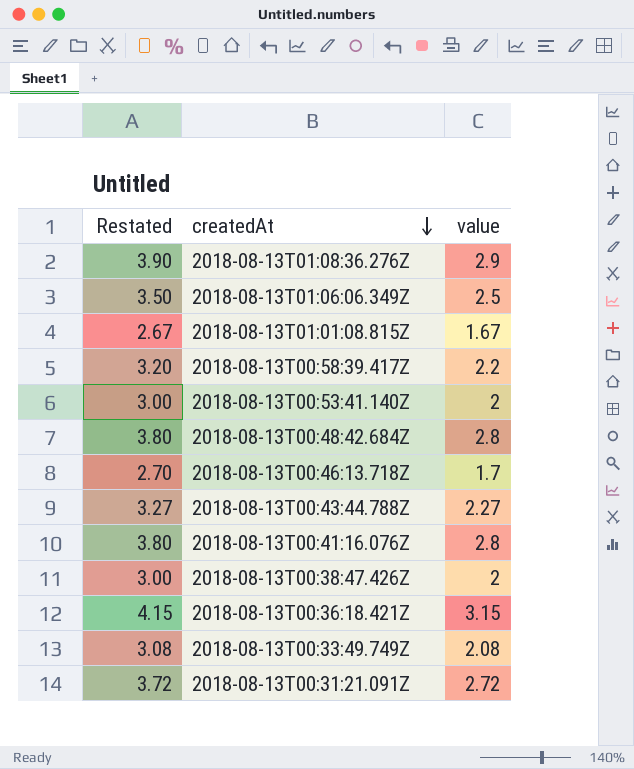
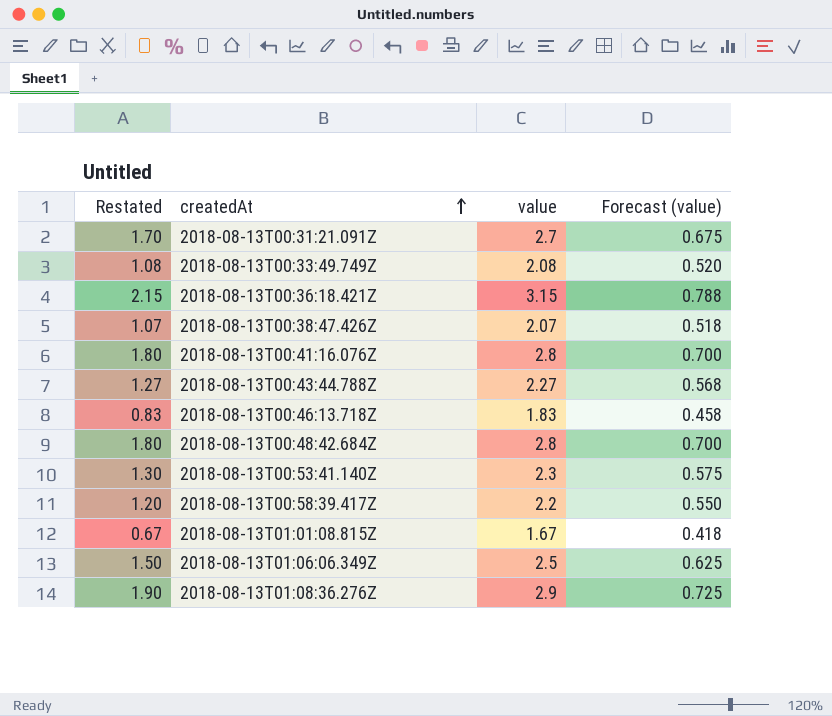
row order: createdAt descending -> createdAt ascending
column Restated | formula: [value] + 1 -> [value] - 1
column Forecast (value) | formula: none -> [value] * 0.25
2018-08-13T00:31:21.091Z | value: 2.72 -> 2.7
2018-08-13T00:38:47.426Z | value: 2 -> 2.07
2018-08-13T00:46:13.718Z | value: 1.7 -> 1.83
2018-08-13T00:53:41.140Z | value: 2 -> 2.3

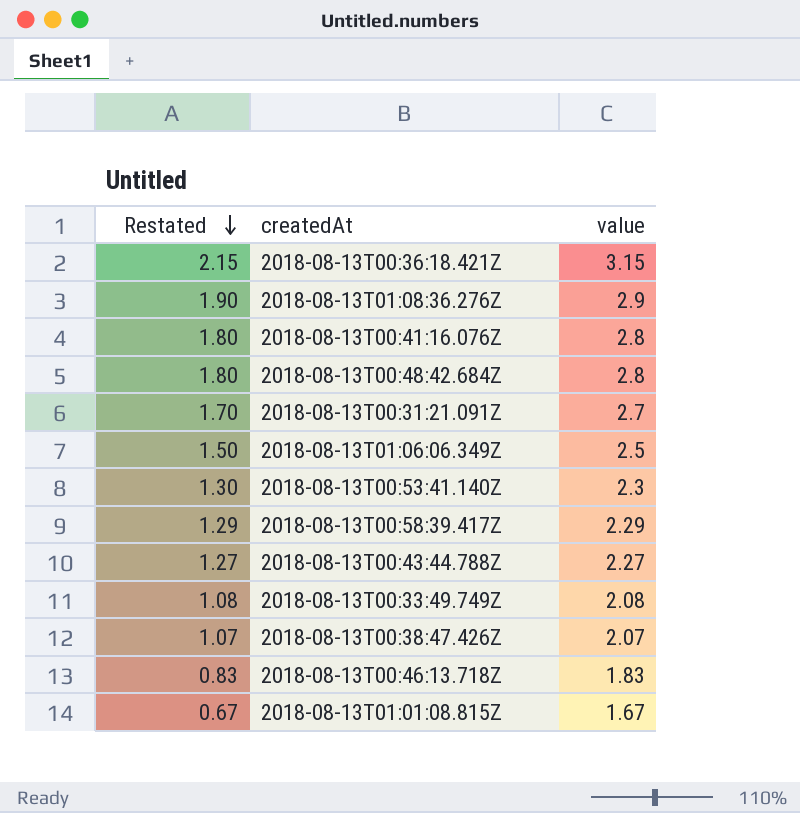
row order: createdAt ascending -> Restated descending
column Forecast (value) | formula: [value] * 0.25 -> none
2018-08-13T00:58:39.417Z | Restated: 1.20 -> 1.29
2018-08-13T00:58:39.417Z | value: 2.2 -> 2.29

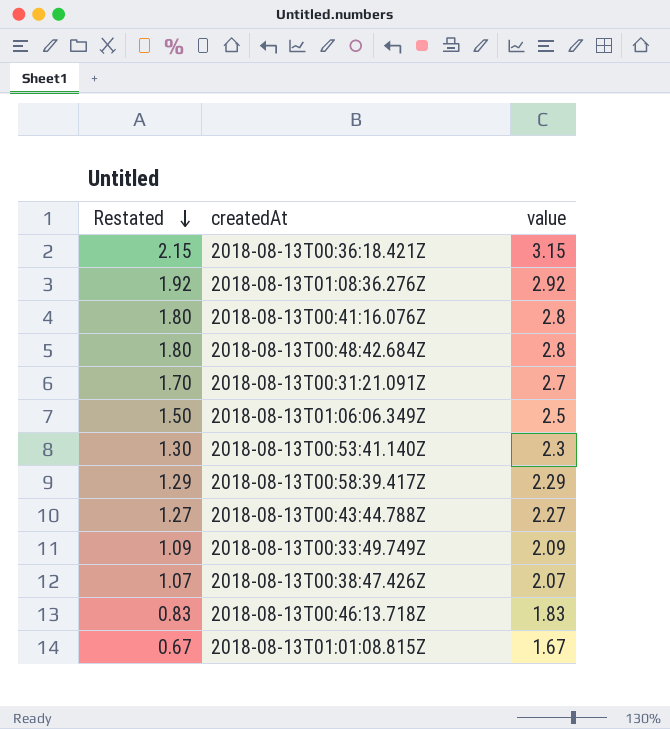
2018-08-13T01:08:36.276Z | Restated: 1.90 -> 1.92
2018-08-13T01:08:36.276Z | value: 2.9 -> 2.92
2018-08-13T00:33:49.749Z | Restated: 1.08 -> 1.09
2018-08-13T00:33:49.749Z | value: 2.08 -> 2.09

